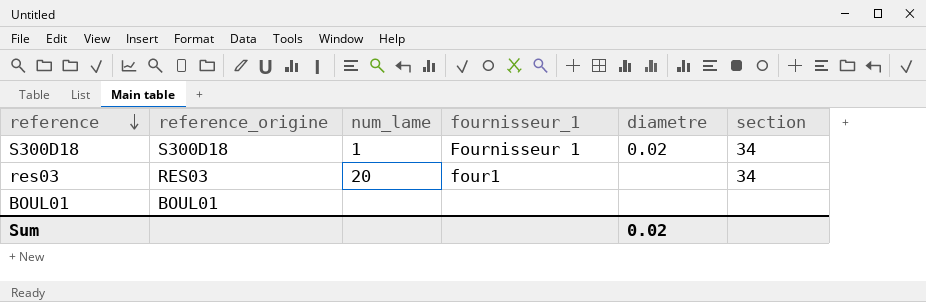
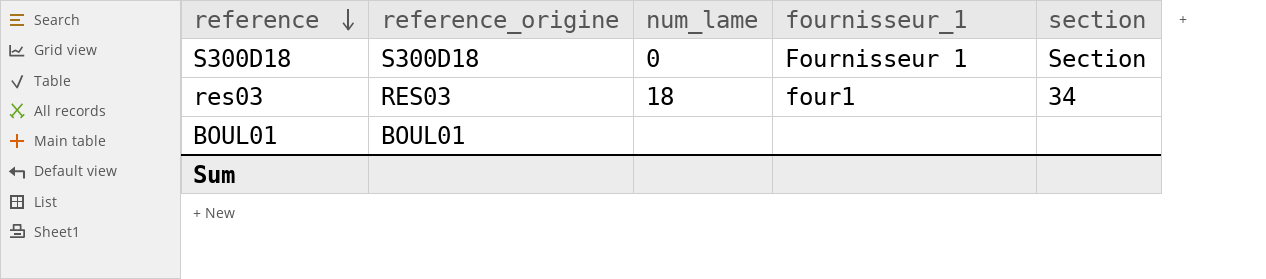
column diametre | position: 5 -> none
S300D18 | num_lame: 1 -> 0
S300D18 | section: 34 -> Section
res03 | num_lame: 20 -> 18

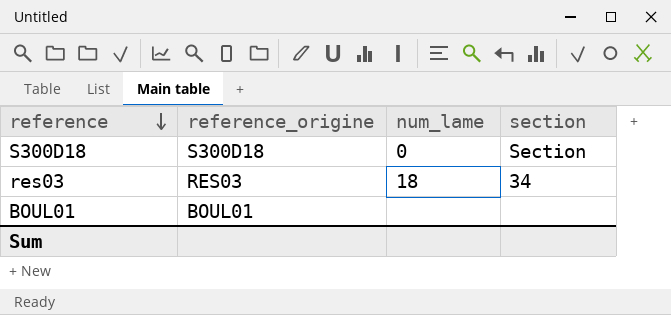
column fournisseur_1 | position: 4 -> none

